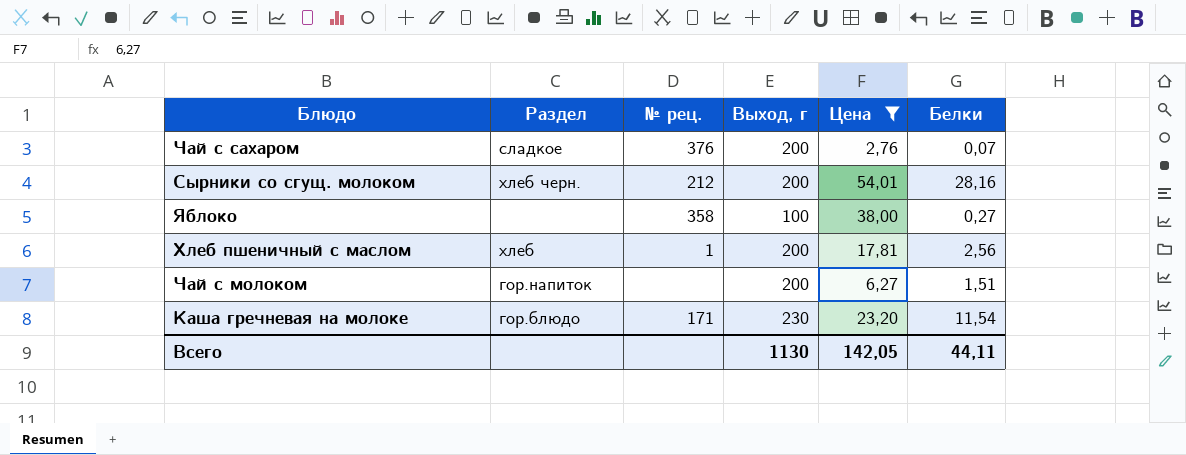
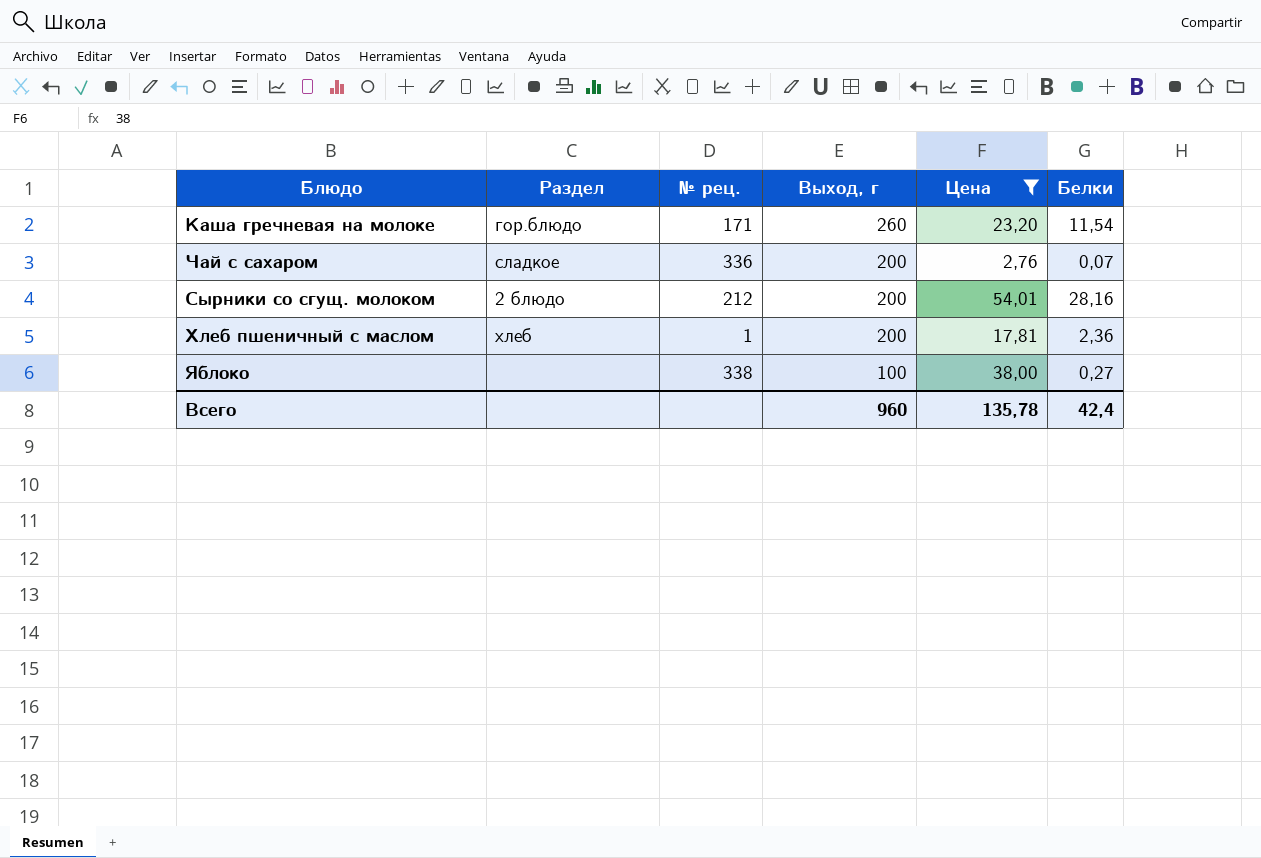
row order: none -> Выход, г descending
row Чай с молоком: гор.напиток | none | 200 | 6,27 | 1,51 -> none
Каша гречневая на молоке | Выход, г: 230 -> 260
Чай с сахаром | № рец.: 376 -> 336
Сырники со сгущ. молоком | Раздел: хлеб черн. -> 2 блюдо
Хлеб пшеничный с маслом | Белки: 2,56 -> 2,36
Яблоко | № рец.: 358 -> 338
Всего | Выход, г: 1130 -> 960
Всего | Цена: 142,05 -> 135,78
Всего | Белки: 44,11 -> 42,4

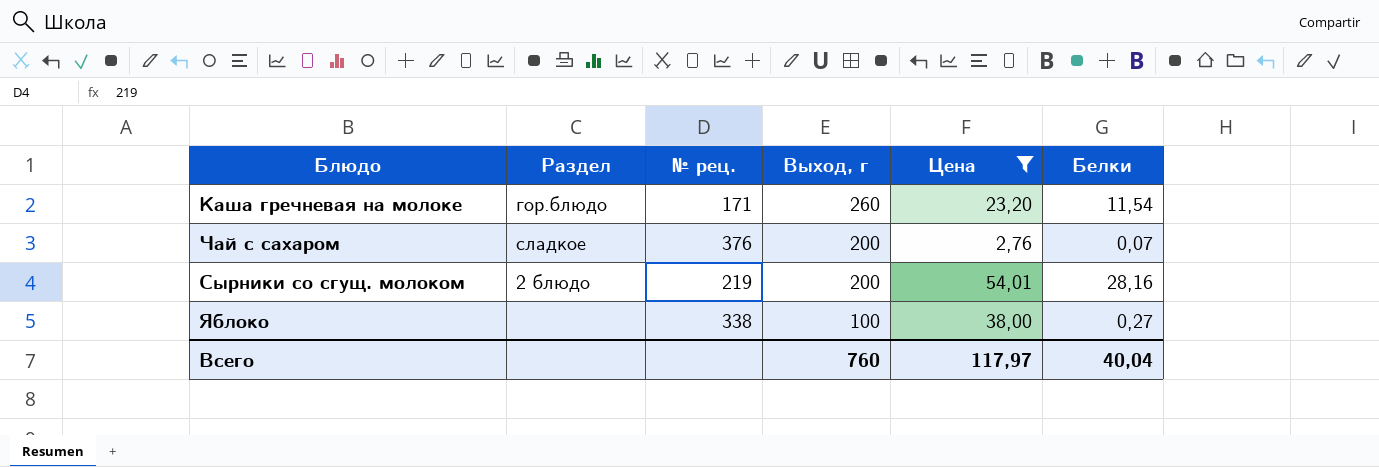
row Хлеб пшеничный с маслом: хлеб | 1 | 200 | 17,81 | 2,36 -> none
Чай с сахаром | № рец.: 336 -> 376
Сырники со сгущ. молоком | № рец.: 212 -> 219
Всего | Выход, г: 960 -> 760
Всего | Цена: 135,78 -> 117,97
Всего | Белки: 42,4 -> 40,04

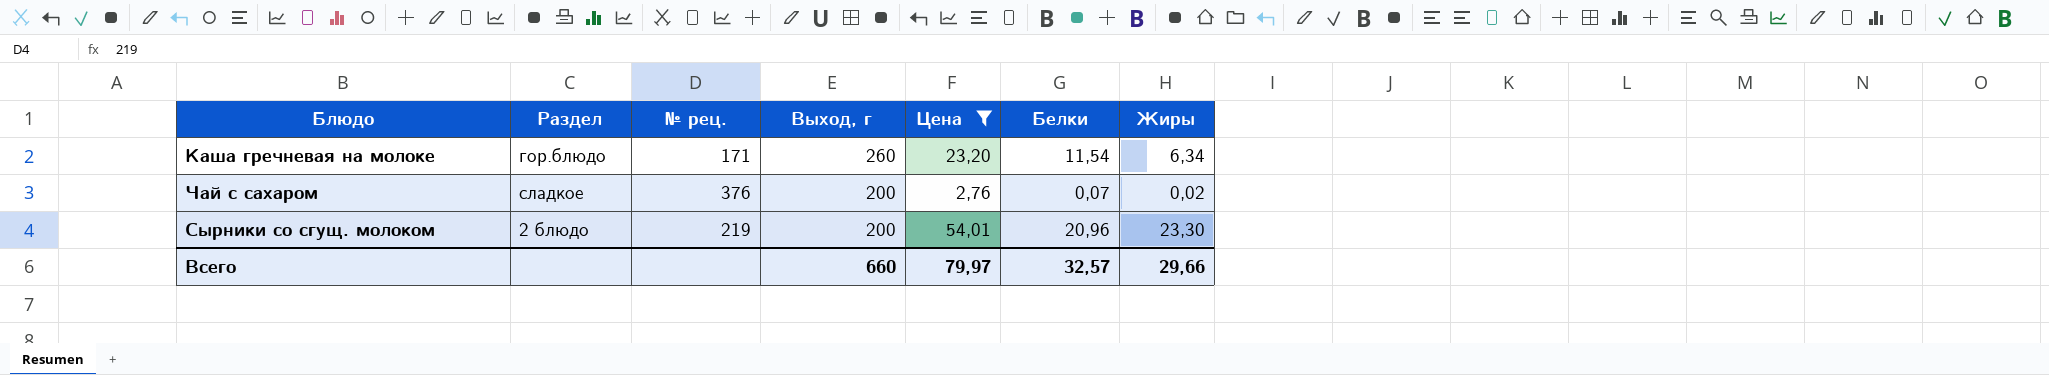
column Жиры | position: none -> 7
row Яблоко: none | 338 | 100 | 38,00 | 0,27 -> none
Сырники со сгущ. молоком | Белки: 28,16 -> 20,96
Всего | Выход, г: 760 -> 660
Всего | Цена: 117,97 -> 79,97
Всего | Белки: 40,04 -> 32,57

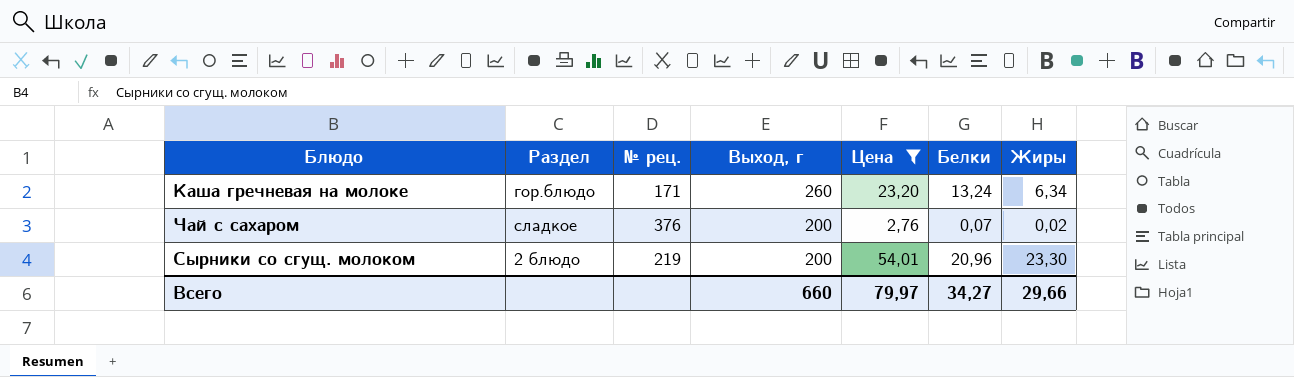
Каша гречневая на молоке | Белки: 11,54 -> 13,24
Всего | Белки: 32,57 -> 34,27

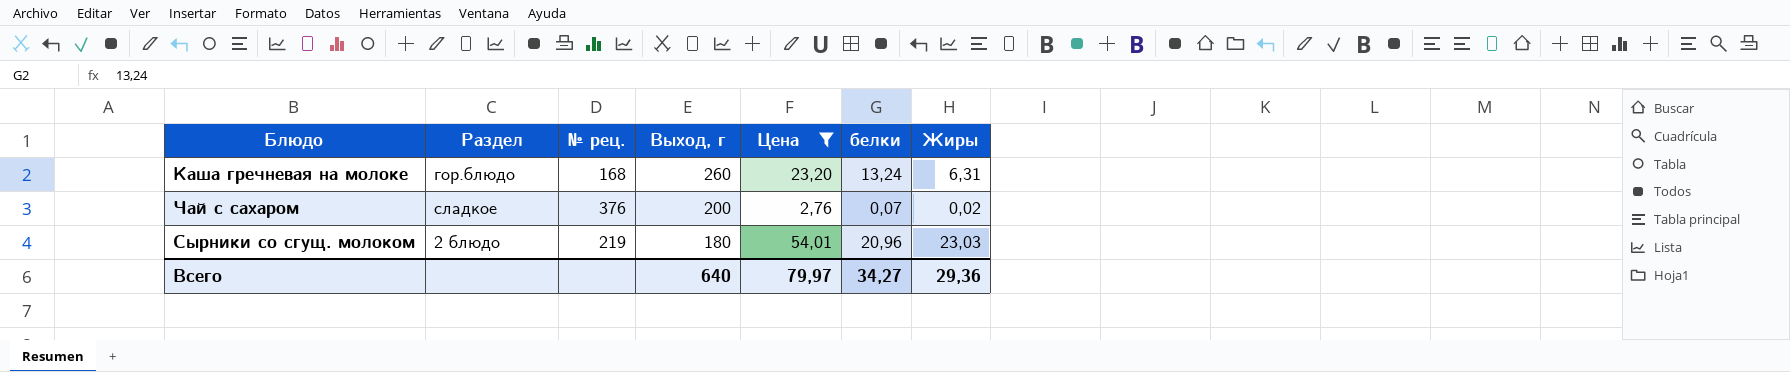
column name: Белки -> белки
Каша гречневая на молоке | № рец.: 171 -> 168
Каша гречневая на молоке | Жиры: 6,34 -> 6,31
Сырники со сгущ. молоком | Выход, г: 200 -> 180
Сырники со сгущ. молоком | Жиры: 23,30 -> 23,03
Всего | Выход, г: 660 -> 640
Всего | Жиры: 29,66 -> 29,36

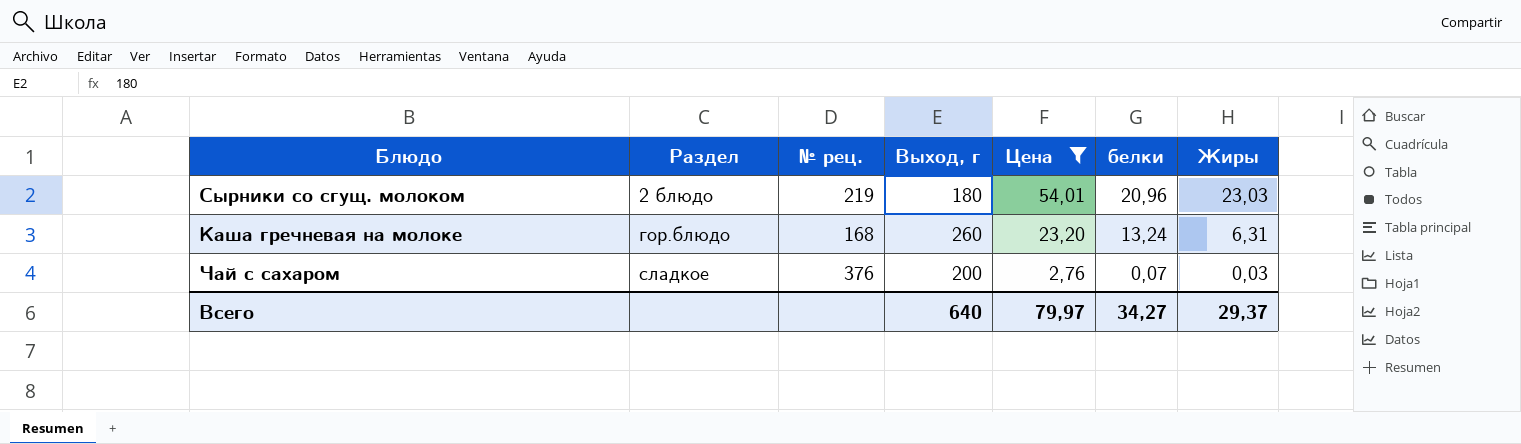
row order: Выход, г descending -> Раздел ascending
Чай с сахаром | Жиры: 0,02 -> 0,03
Всего | Жиры: 29,36 -> 29,37

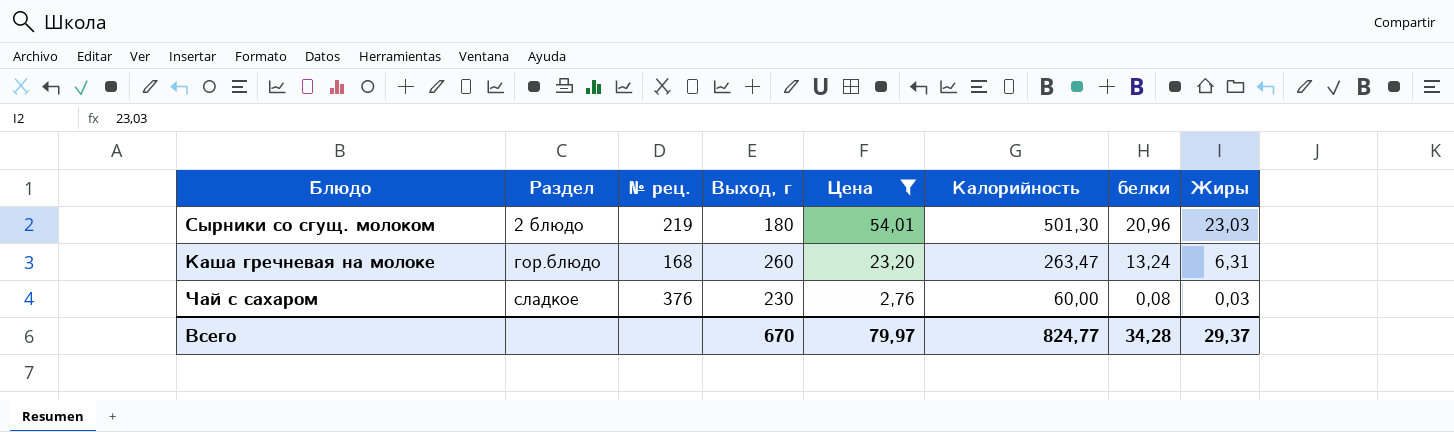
column Калорийность | position: none -> 6
Чай с сахаром | Выход, г: 200 -> 230
Чай с сахаром | белки: 0,07 -> 0,08
Всего | Выход, г: 640 -> 670
Всего | белки: 34,27 -> 34,28

